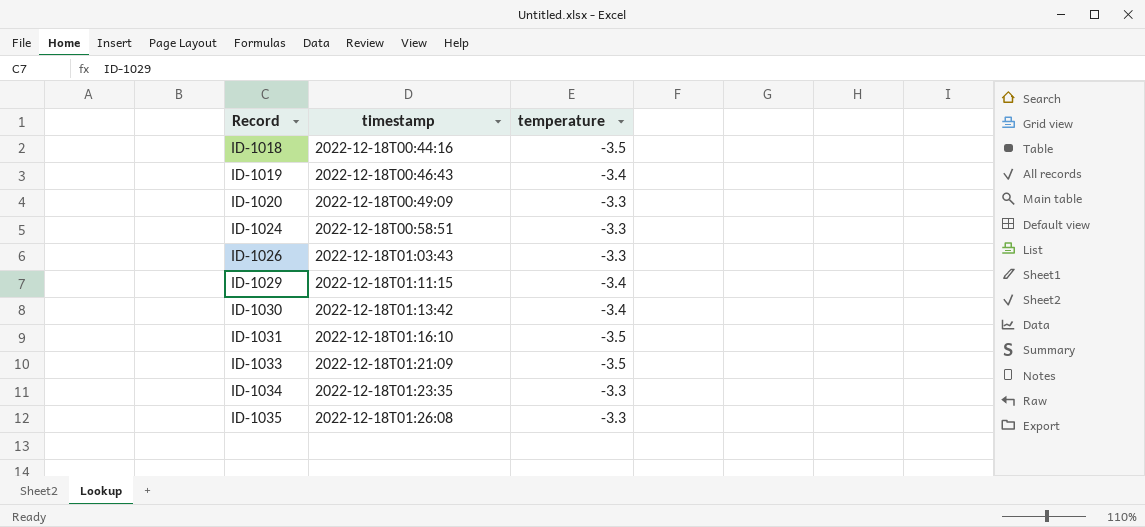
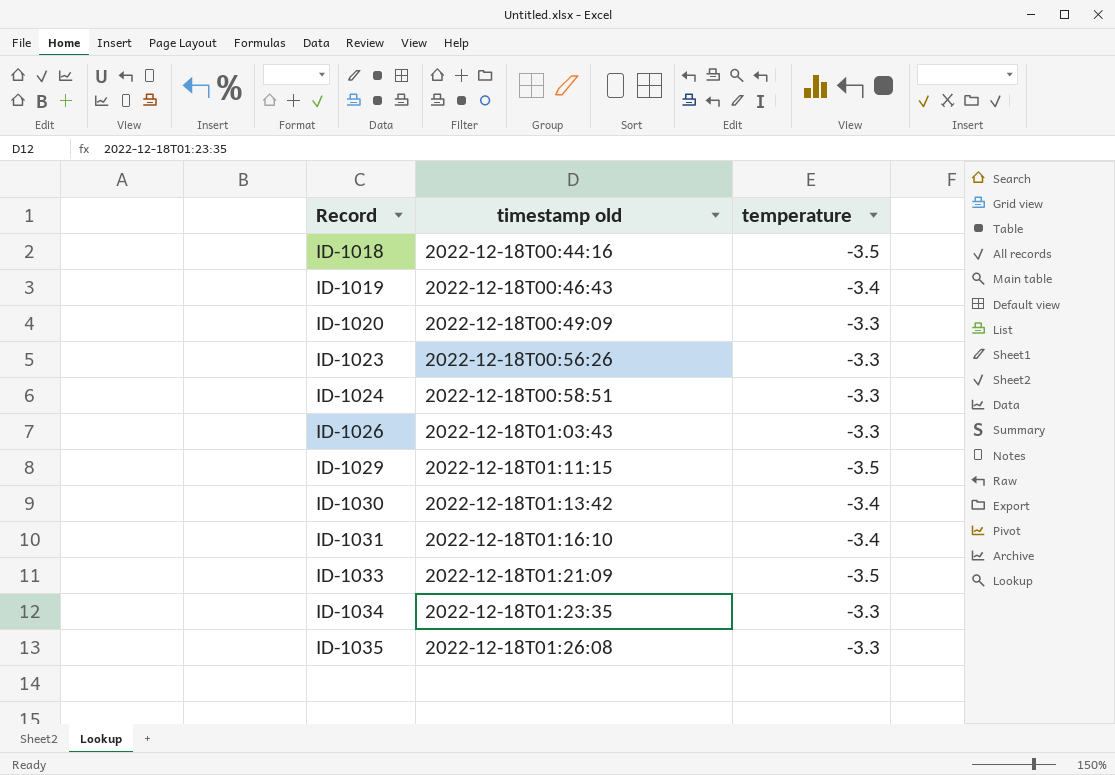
column name: timestamp -> timestamp old
row ID-1023: none -> 2022-12-18T00:56:26 | -3.3
ID-1029 | temperature: -3.4 -> -3.5
ID-1031 | temperature: -3.5 -> -3.4

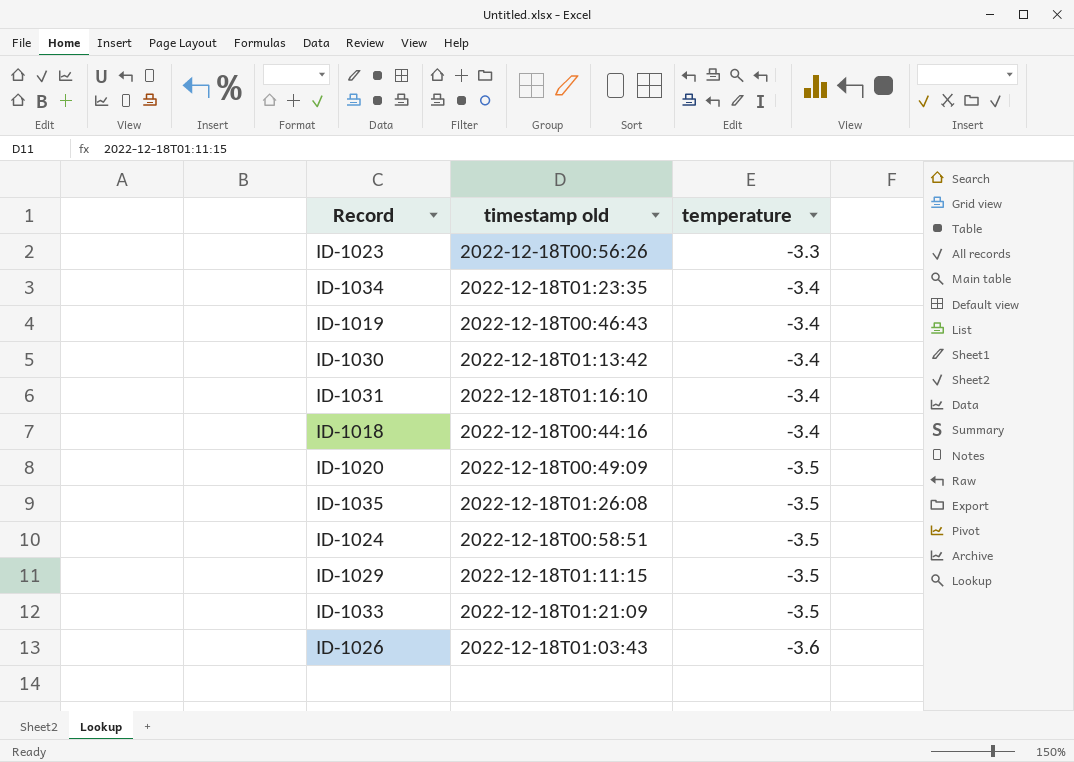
row order: Record ascending -> temperature descending
ID-1034 | temperature: -3.3 -> -3.4
ID-1018 | temperature: -3.5 -> -3.4
ID-1020 | temperature: -3.3 -> -3.5
ID-1035 | temperature: -3.3 -> -3.5
ID-1024 | temperature: -3.3 -> -3.5
ID-1026 | temperature: -3.3 -> -3.6

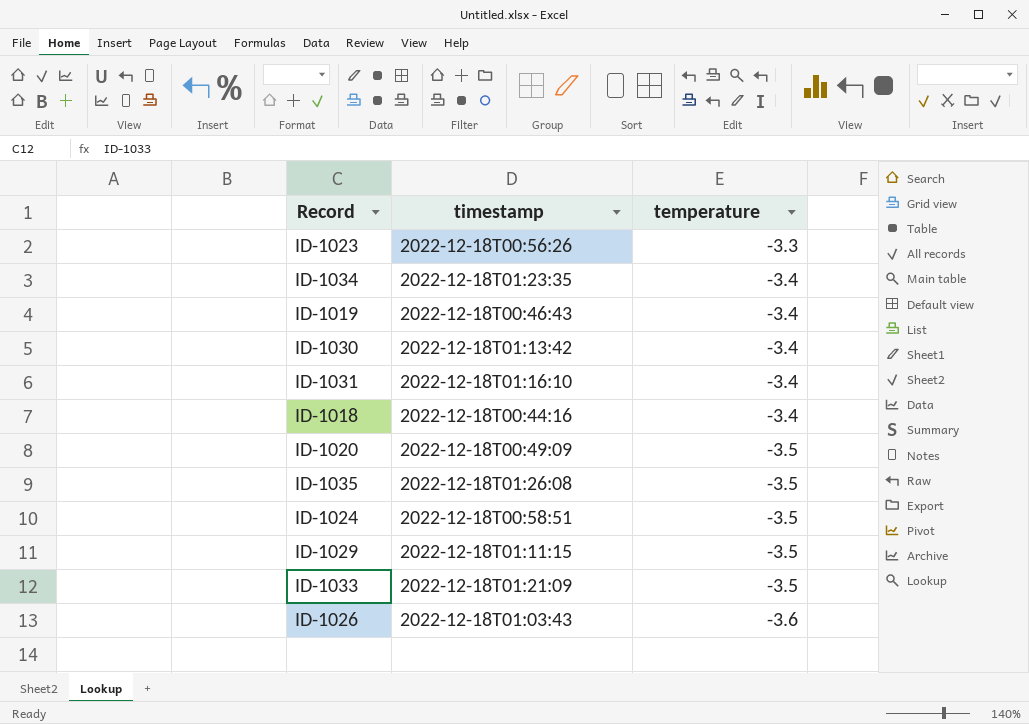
column name: timestamp old -> timestamp

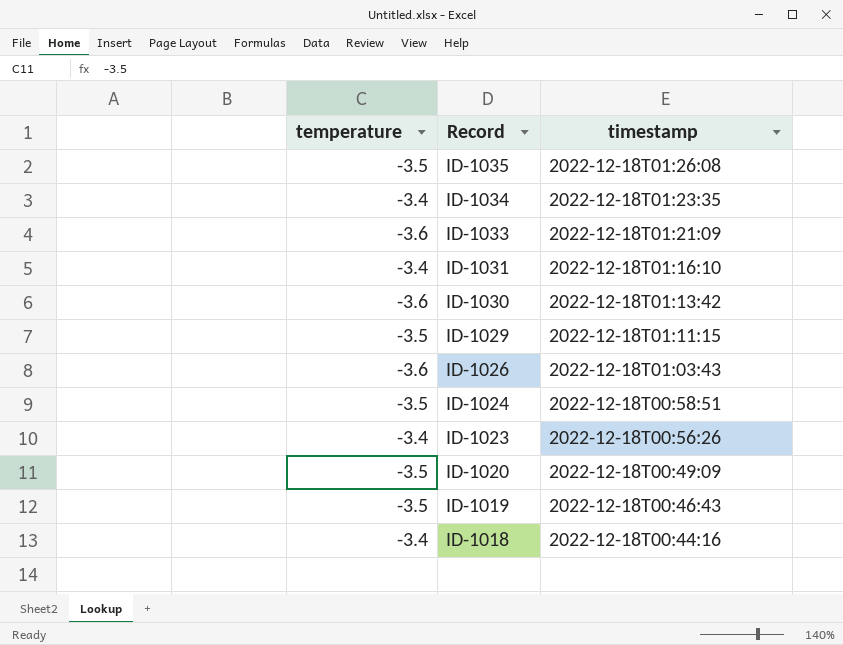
row order: temperature descending -> Record descending
column temperature | position: 3 -> 1
ID-1033 | temperature: -3.5 -> -3.6
ID-1030 | temperature: -3.4 -> -3.6
ID-1023 | temperature: -3.3 -> -3.4
ID-1019 | temperature: -3.4 -> -3.5

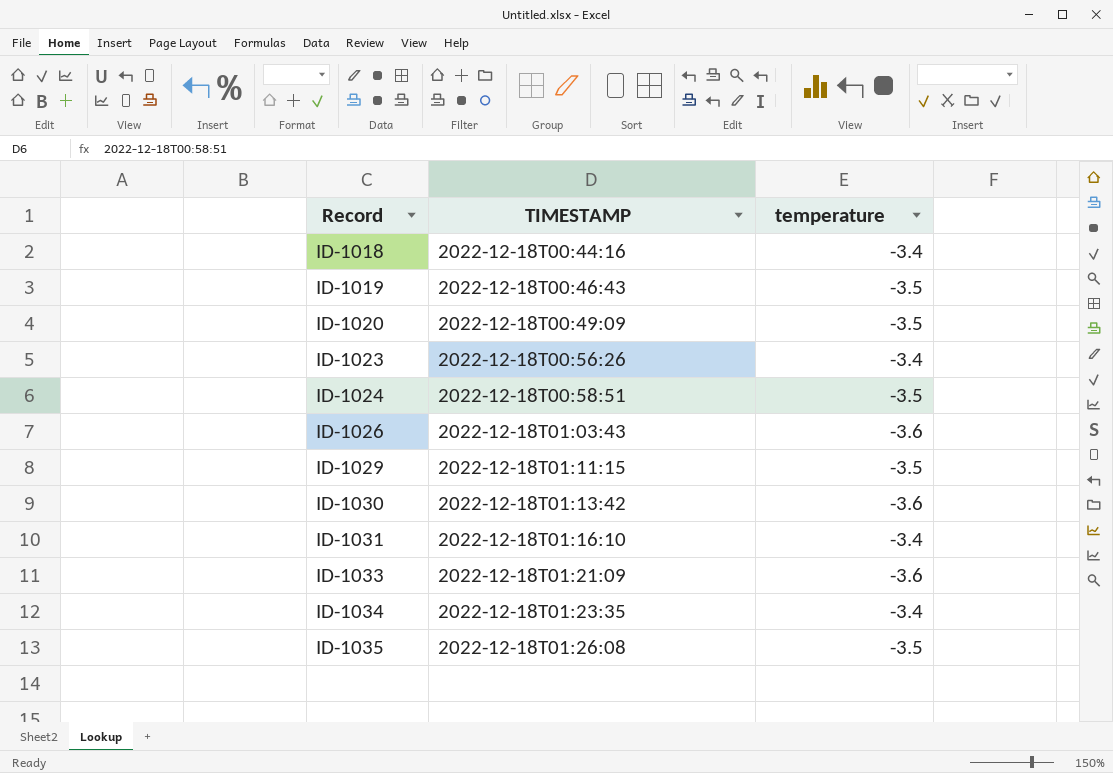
row order: Record descending -> Record ascending
column name: timestamp -> TIMESTAMP
column temperature | position: 1 -> 3

